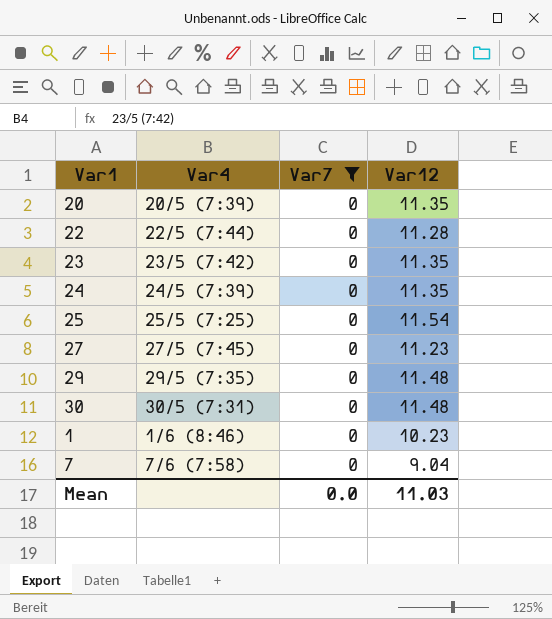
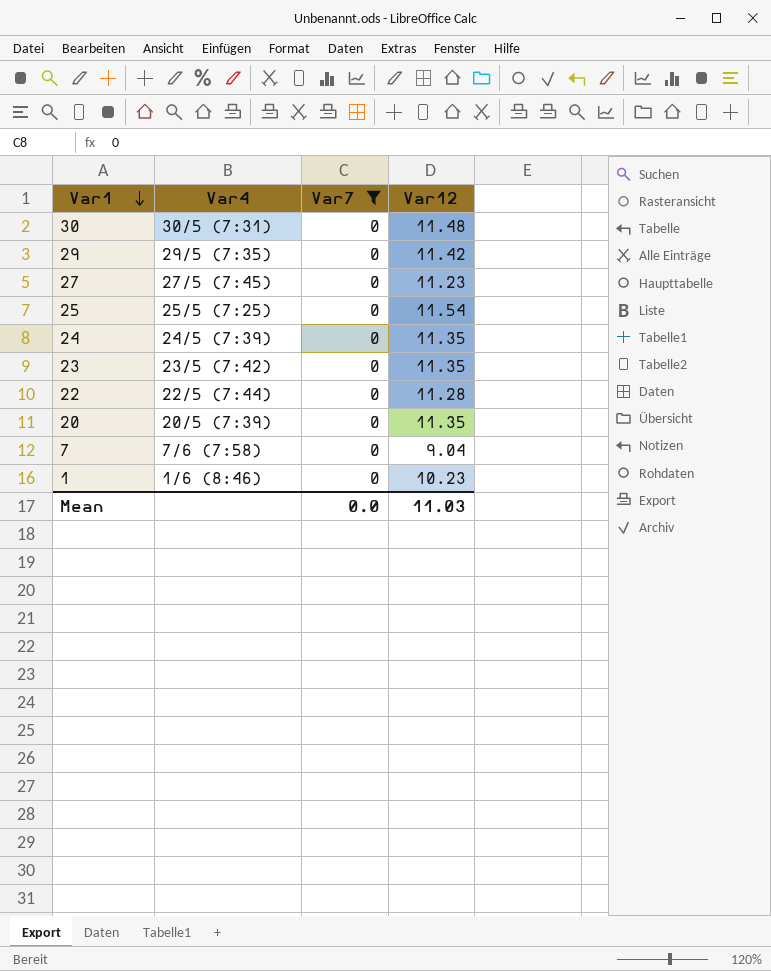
row order: none -> Var1 descending
29 | Var12: 11.48 -> 11.42

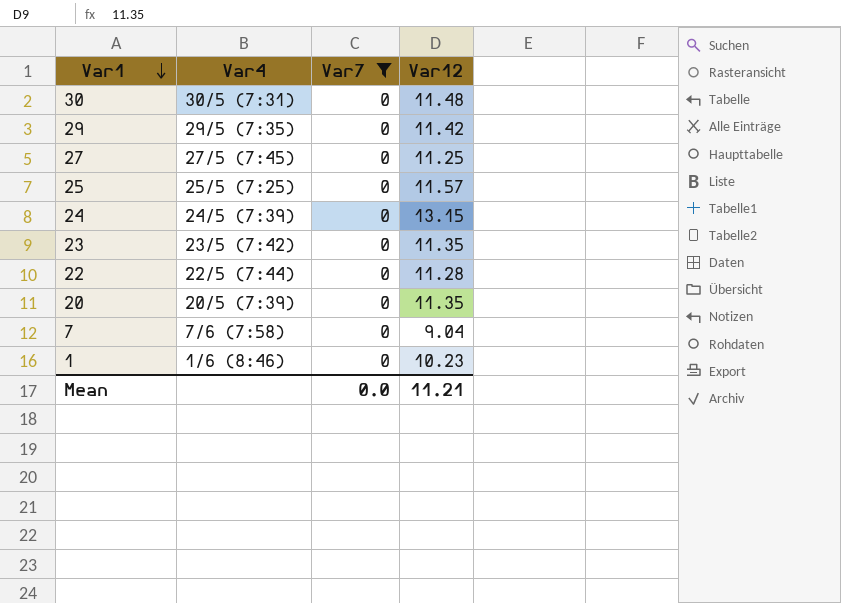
27 | Var12: 11.23 -> 11.25
25 | Var12: 11.54 -> 11.57
24 | Var12: 11.35 -> 13.15
Mean | Var12: 11.03 -> 11.21

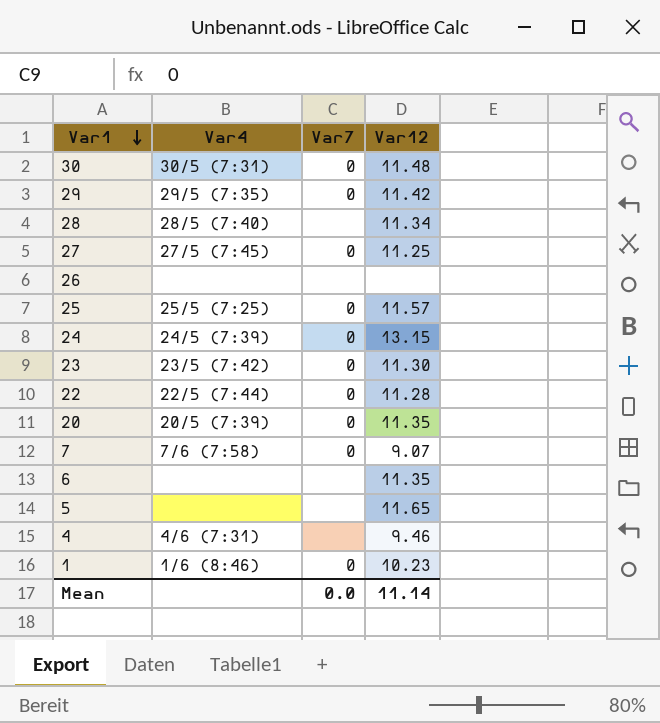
filter: Var7 = 0 -> none
23 | Var12: 11.35 -> 11.30
7 | Var12: 9.04 -> 9.07
Mean | Var12: 11.21 -> 11.14

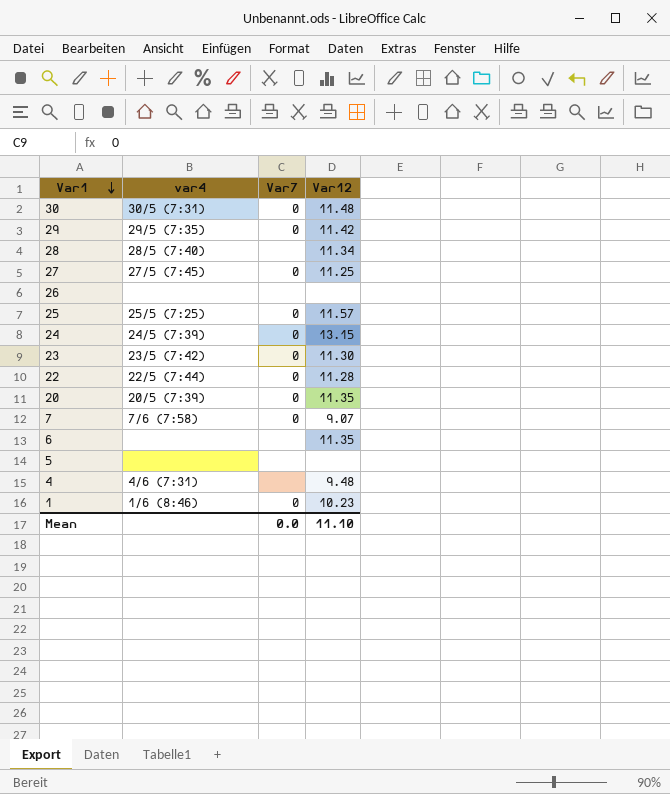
column name: Var4 -> var4
5 | Var12: 11.65 -> none
4 | Var12: 9.46 -> 9.48
Mean | Var12: 11.14 -> 11.10

